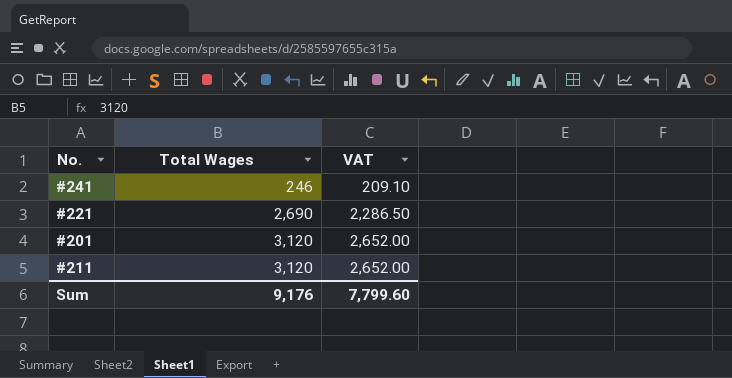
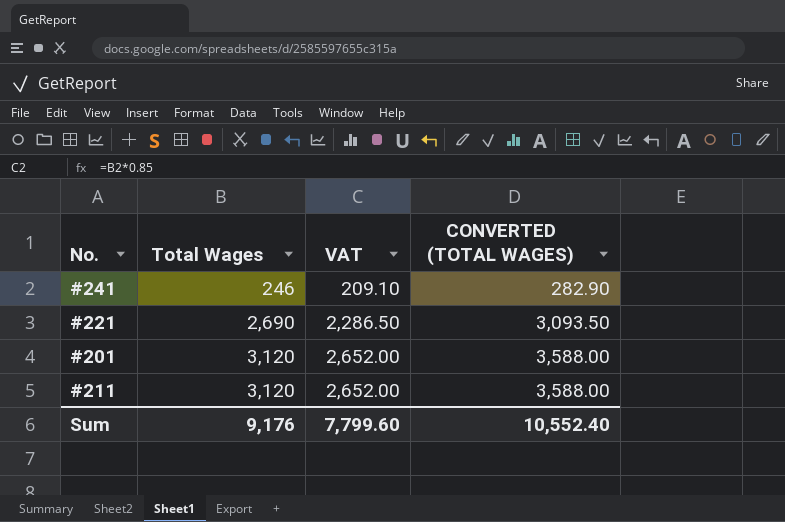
column CONVERTED (TOTAL WAGES) | formula: none -> [Total Wages] * 1.15

